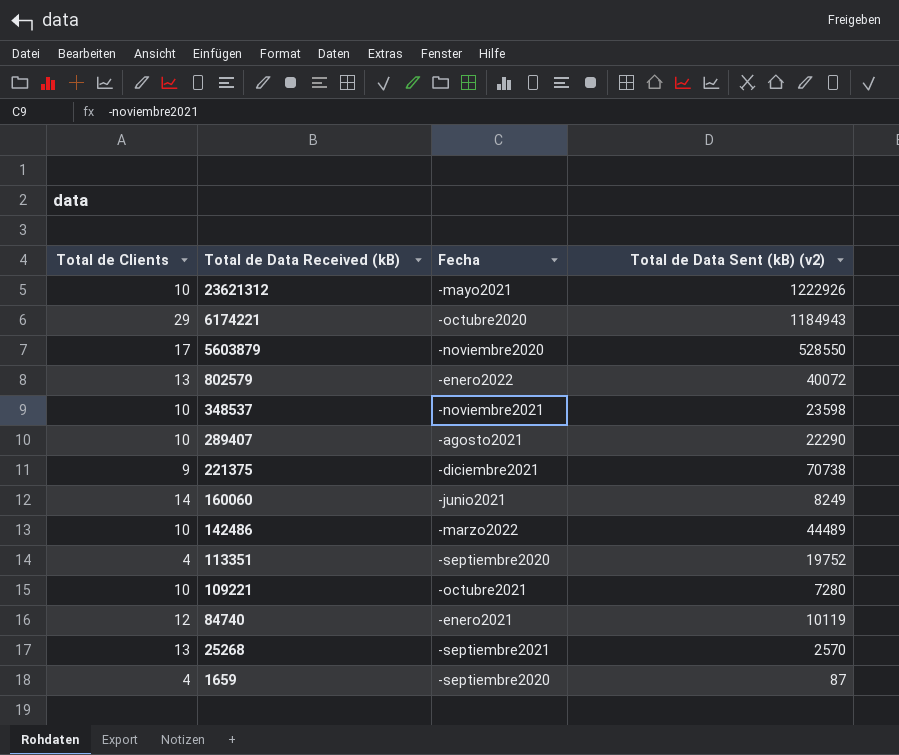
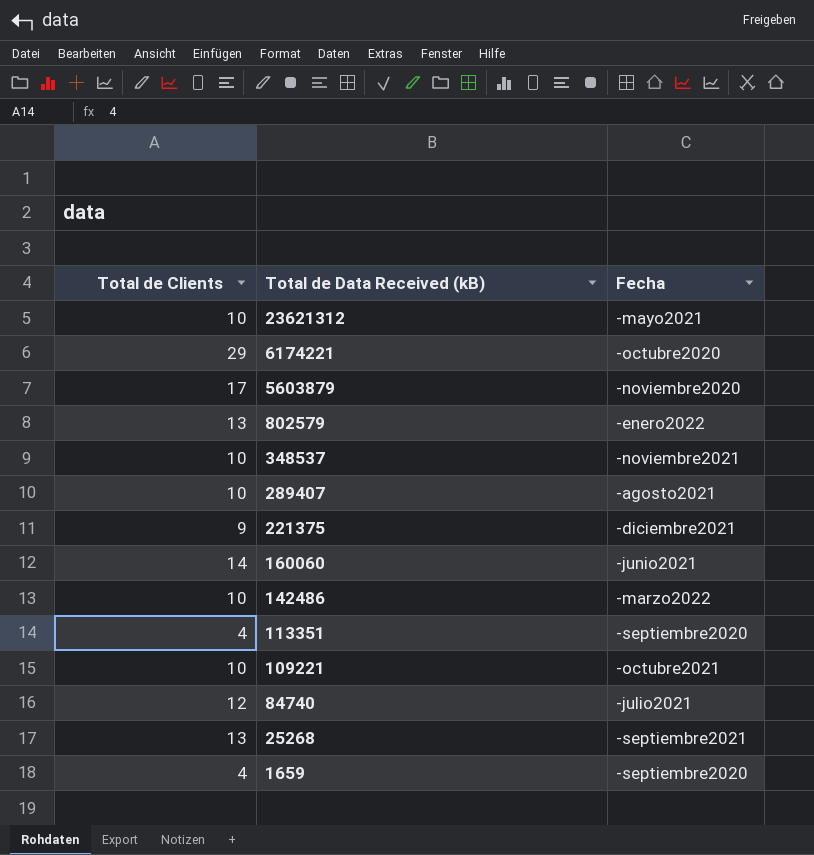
column Total de Data Sent (kB) (v2) | position: 4 -> none
84740 | Fecha: -enero2021 -> -julio2021

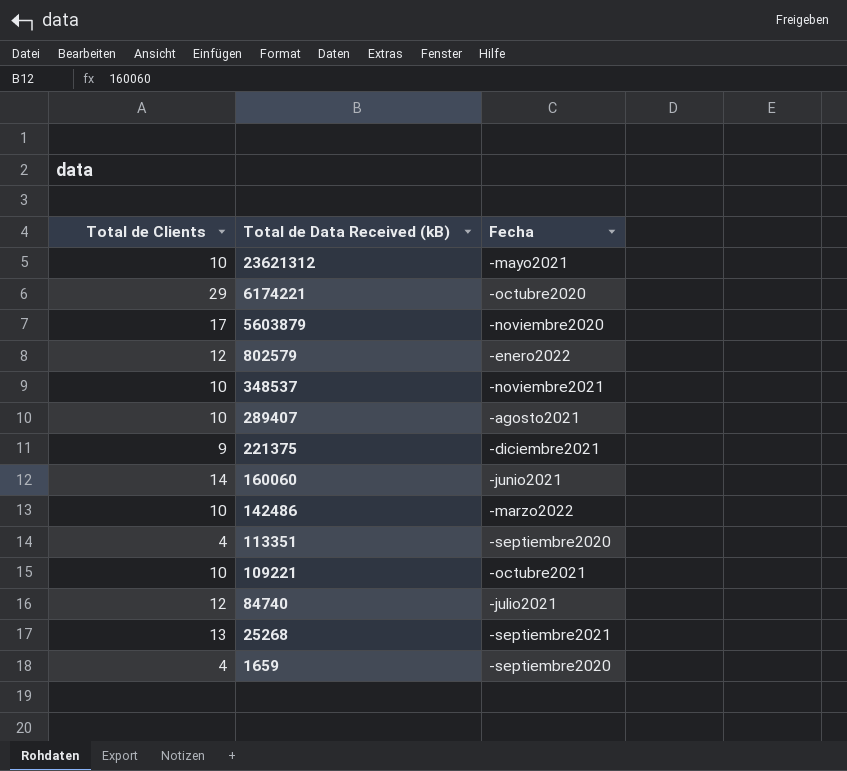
802579 | Total de Clients: 13 -> 12

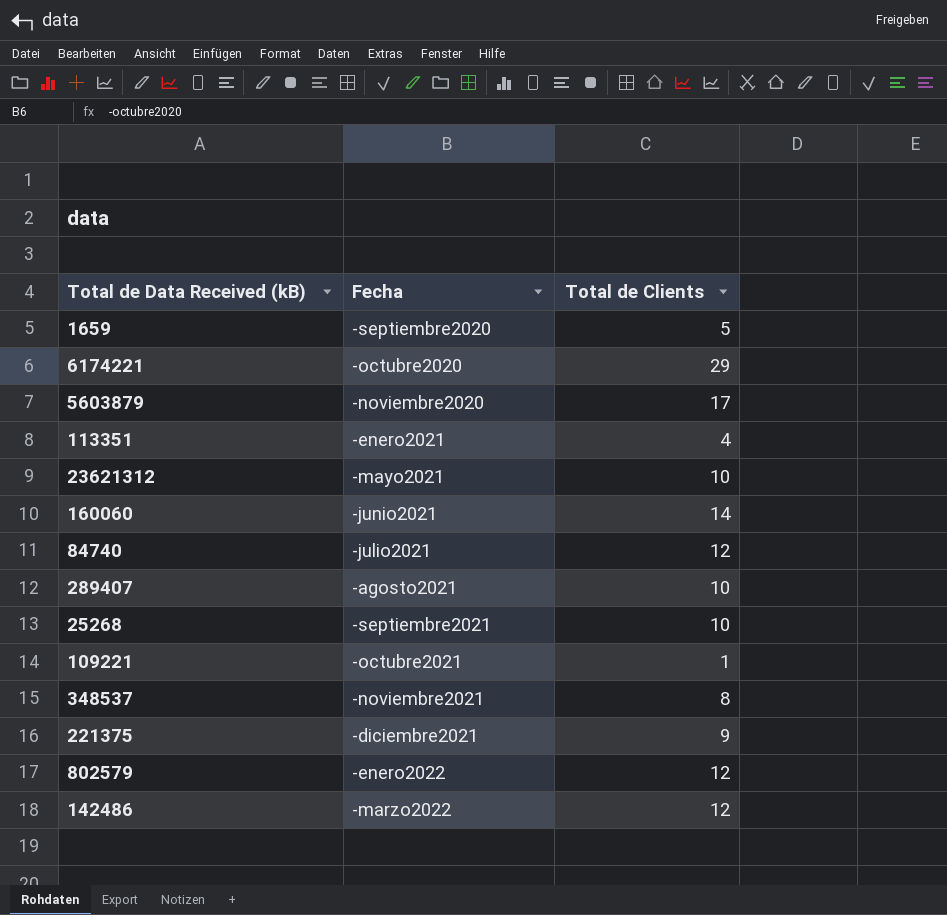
row order: Total de Data Received (kB) descending -> Fecha ascending
column Total de Clients | position: 1 -> 3
1659 | Total de Clients: 4 -> 5
113351 | Fecha: -septiembre2020 -> -enero2021
25268 | Total de Clients: 13 -> 10
109221 | Total de Clients: 10 -> 1
348537 | Total de Clients: 10 -> 8
142486 | Total de Clients: 10 -> 12

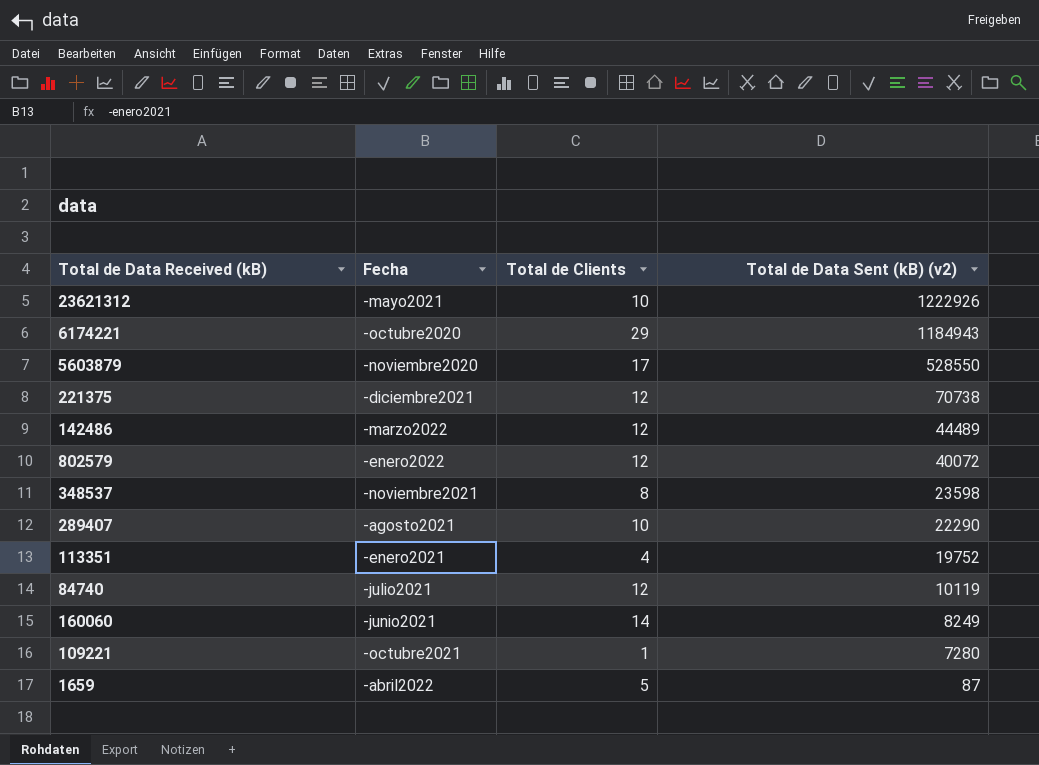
row order: Fecha ascending -> Total de Data Sent (kB) (v2) descending
column Total de Data Sent (kB) (v2) | position: none -> 4
row 25268: -septiembre2021 | 10 -> none
221375 | Total de Clients: 9 -> 12
1659 | Fecha: -septiembre2020 -> -abril2022

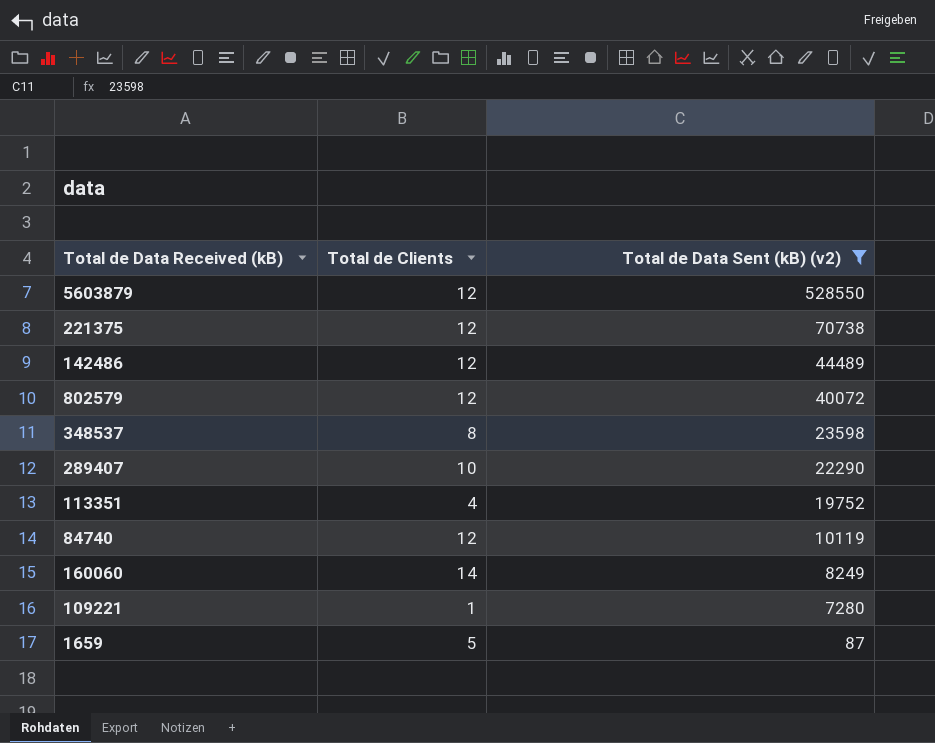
filter: none -> Total de Data Sent (kB) (v2) <= 528550
column Fecha | position: 2 -> none
5603879 | Total de Clients: 17 -> 12

